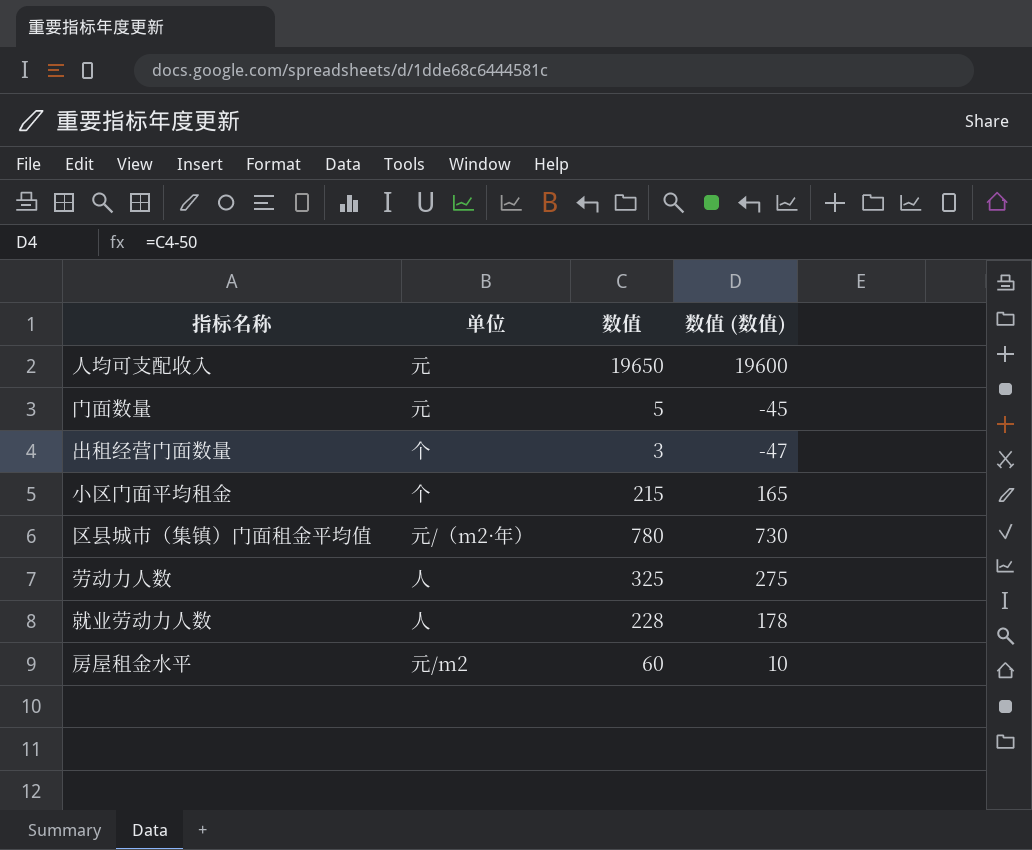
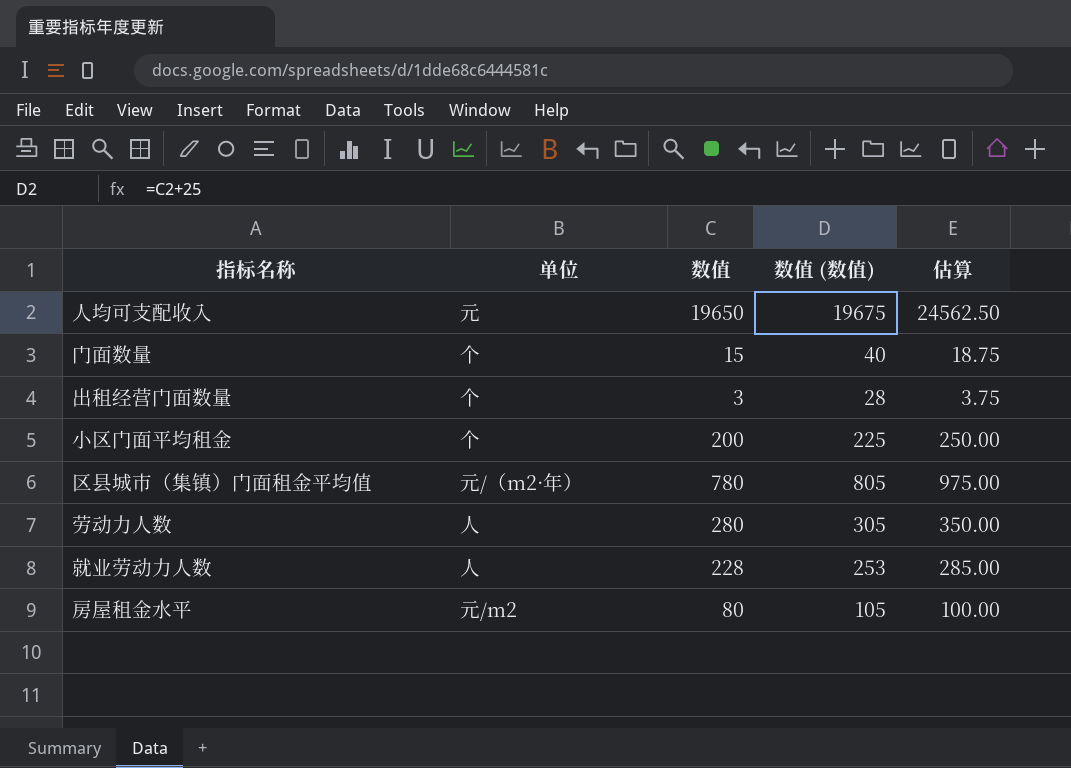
column 数值 (数值) | formula: [数值] - 50 -> [数值] + 25
column 估算 | formula: none -> [数值] * 1.25
门面数量 | 单位: 元 -> 个
门面数量 | 数值: 5 -> 15
小区门面平均租金 | 数值: 215 -> 200
劳动力人数 | 数值: 325 -> 280
房屋租金水平 | 数值: 60 -> 80

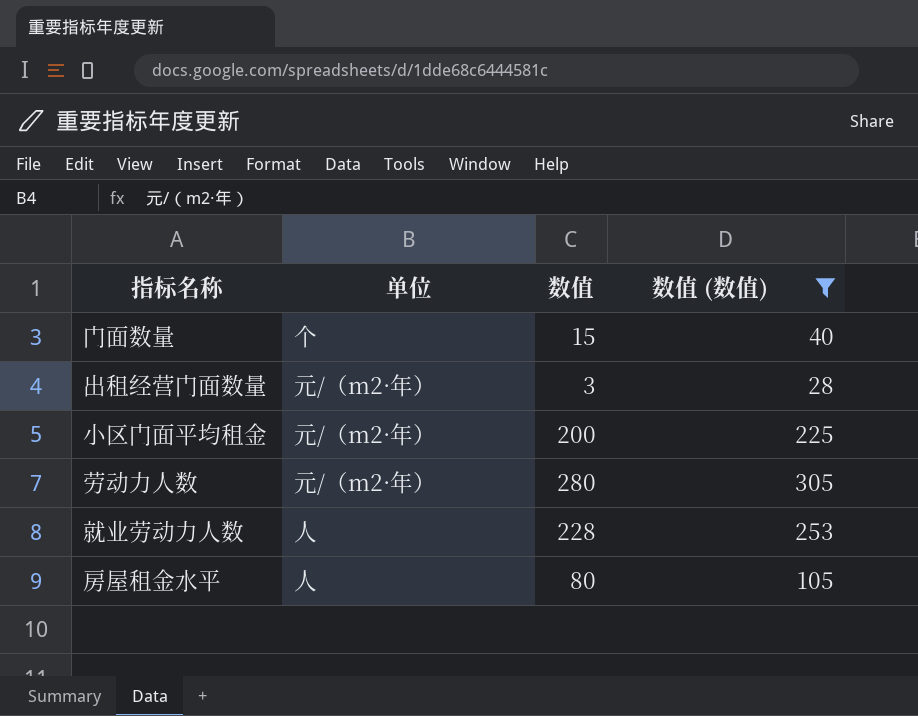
filter: none -> 数值 (数值) <= 305
column 估算 | formula: [数值] * 1.25 -> none
出租经营门面数量 | 单位: 个 -> 元/（m2·年）
小区门面平均租金 | 单位: 个 -> 元/（m2·年）
劳动力人数 | 单位: 人 -> 元/（m2·年）
房屋租金水平 | 单位: 元/m2 -> 人

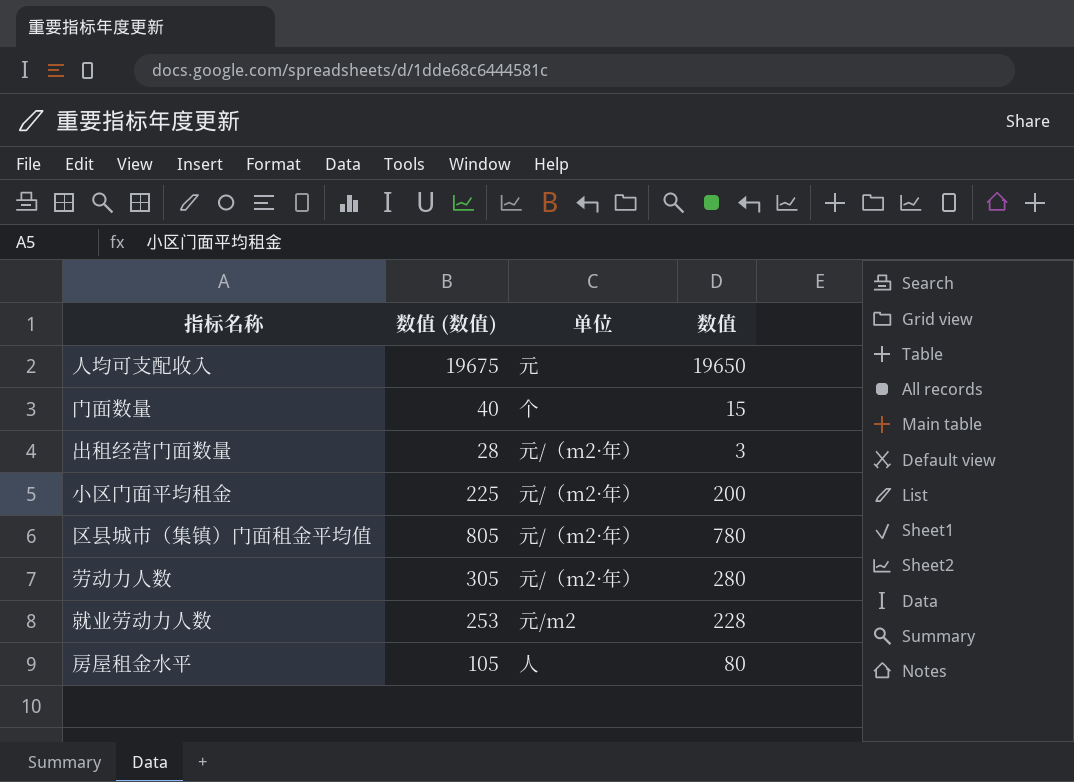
filter: 数值 (数值) <= 305 -> none
column 数值 (数值) | position: 4 -> 2
就业劳动力人数 | 单位: 人 -> 元/m2

